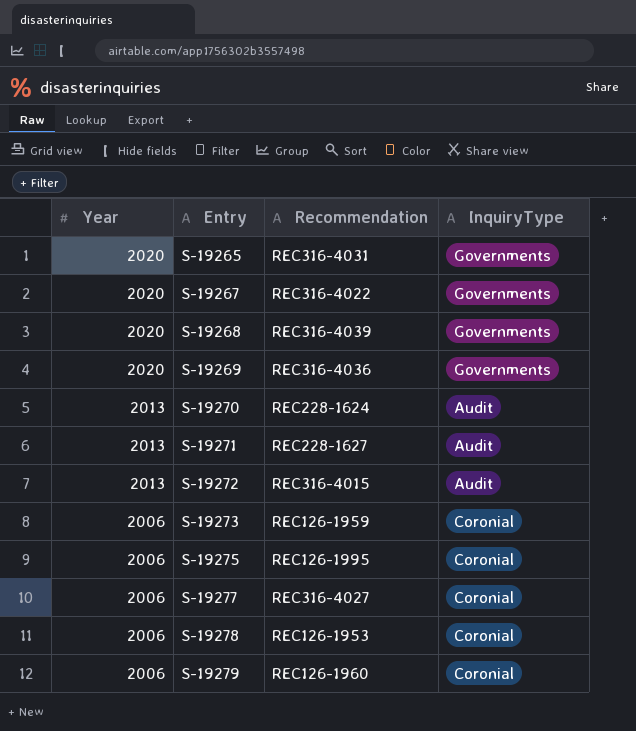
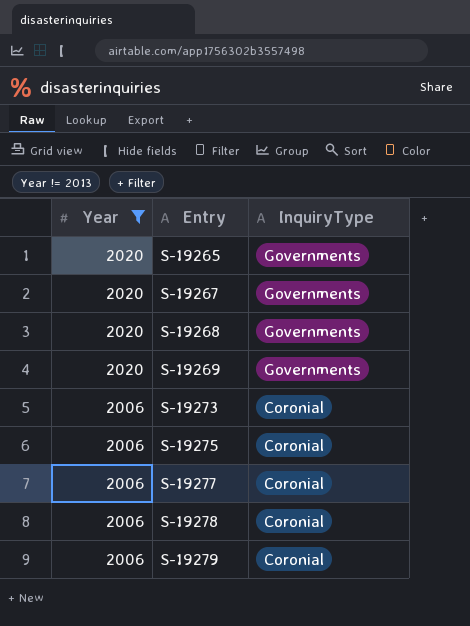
filter: none -> Year != 2013
column Recommendation | position: 3 -> none

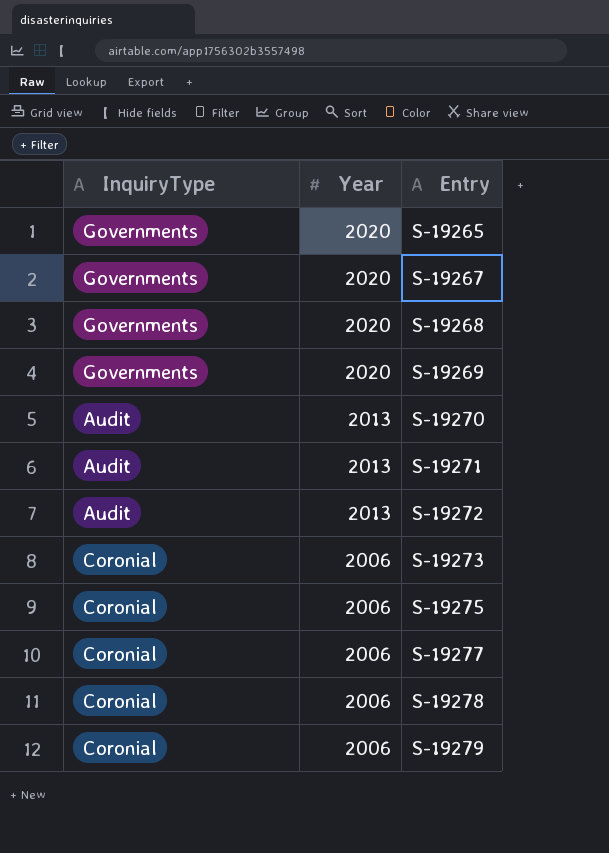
filter: Year != 2013 -> none
column InquiryType | position: 3 -> 1

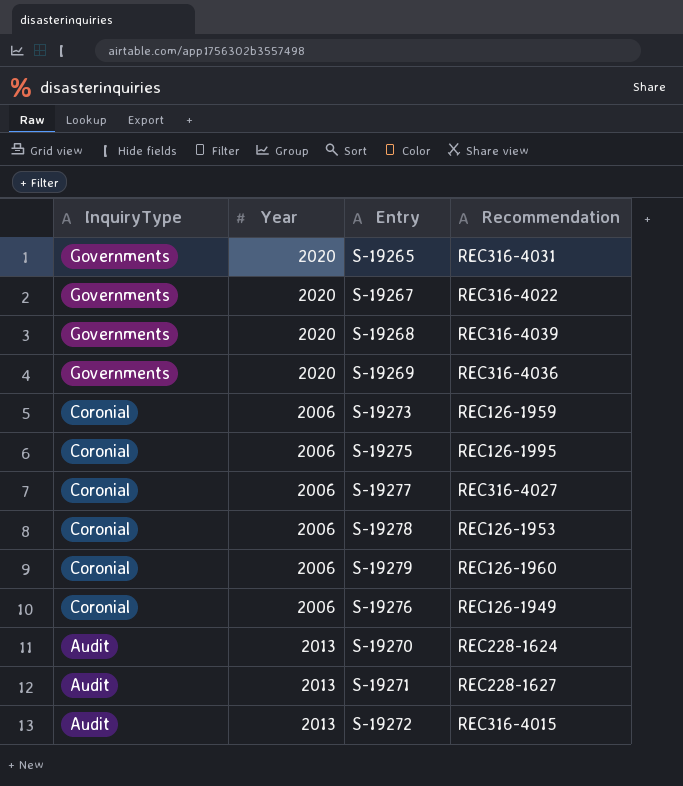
row order: Year descending -> InquiryType descending
column Recommendation | position: none -> 4
row S-19276: none -> Coronial | 2006 | REC126-1949

